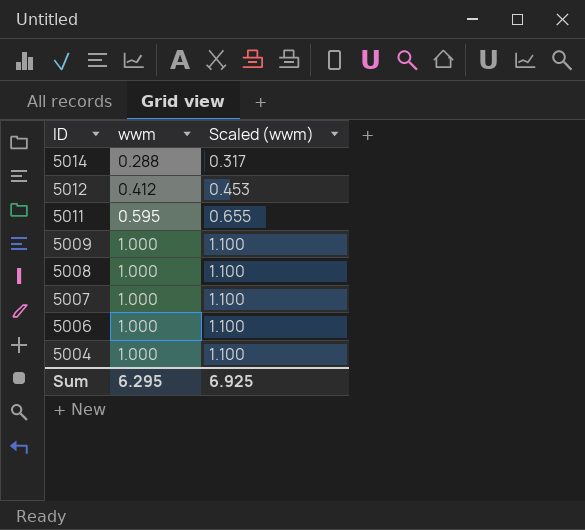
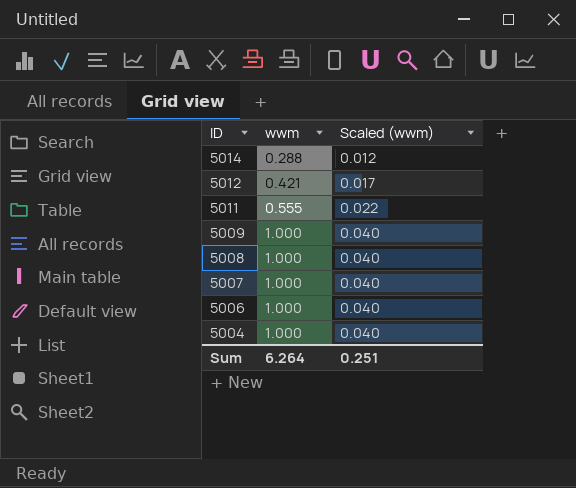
column Scaled (wwm) | formula: [wwm] * 1.1 -> [wwm] * 0.04
5012 | wwm: 0.412 -> 0.421
5011 | wwm: 0.595 -> 0.555
Sum | wwm: 6.295 -> 6.264
Sum | Scaled (wwm): 6.925 -> 0.251

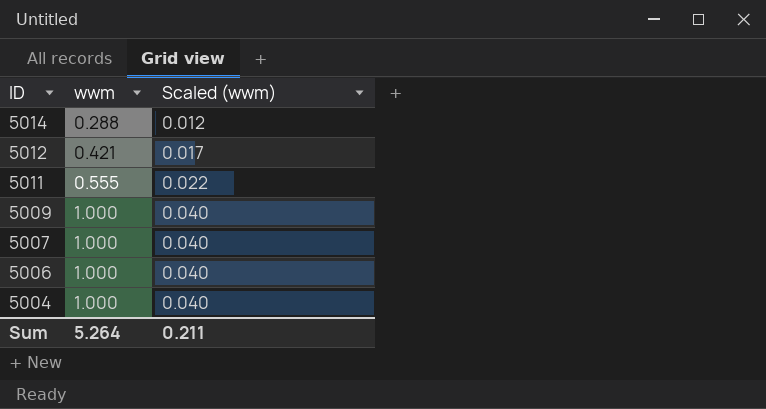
row 5008: 1.000 | 0.040 -> none
Sum | wwm: 6.264 -> 5.264
Sum | Scaled (wwm): 0.251 -> 0.211

